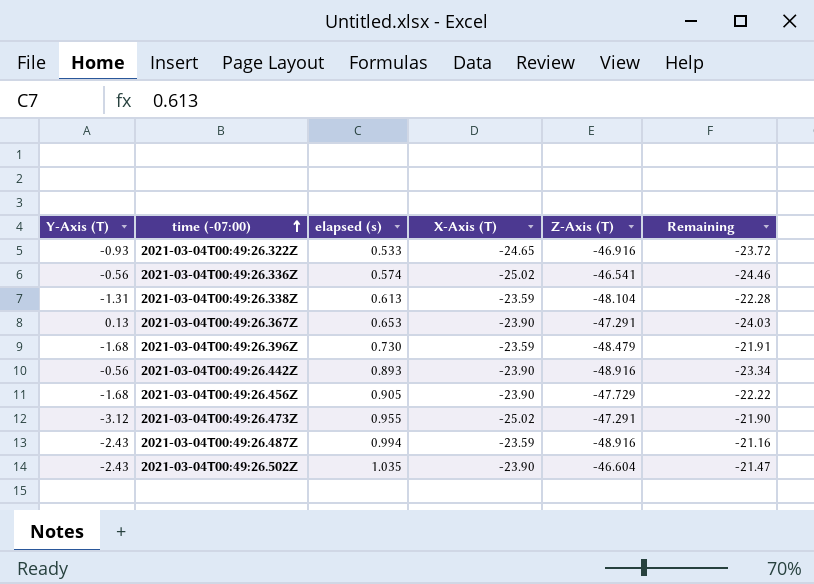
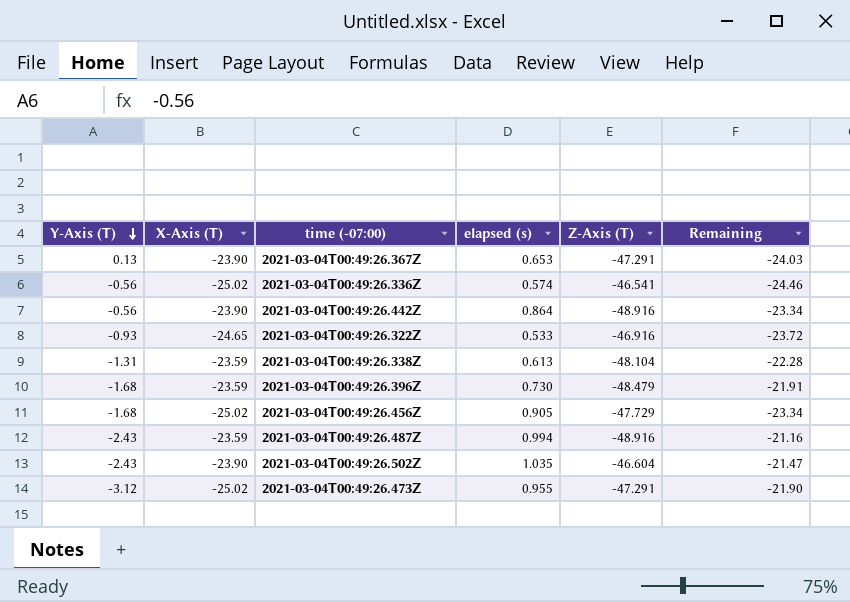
row order: time (-07:00) ascending -> Y-Axis (T) descending
column X-Axis (T) | position: 4 -> 2
2021-03-04T00:49:26.442Z | elapsed (s): 0.893 -> 0.864
2021-03-04T00:49:26.456Z | X-Axis (T): -23.90 -> -25.02
2021-03-04T00:49:26.456Z | Remaining: -22.22 -> -23.34

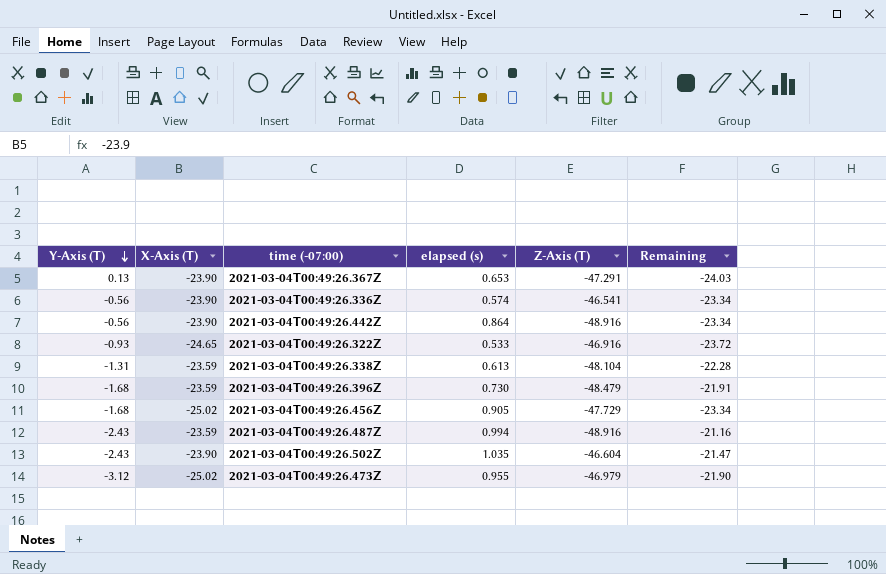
2021-03-04T00:49:26.336Z | X-Axis (T): -25.02 -> -23.90
2021-03-04T00:49:26.336Z | Remaining: -24.46 -> -23.34
2021-03-04T00:49:26.473Z | Z-Axis (T): -47.291 -> -46.979

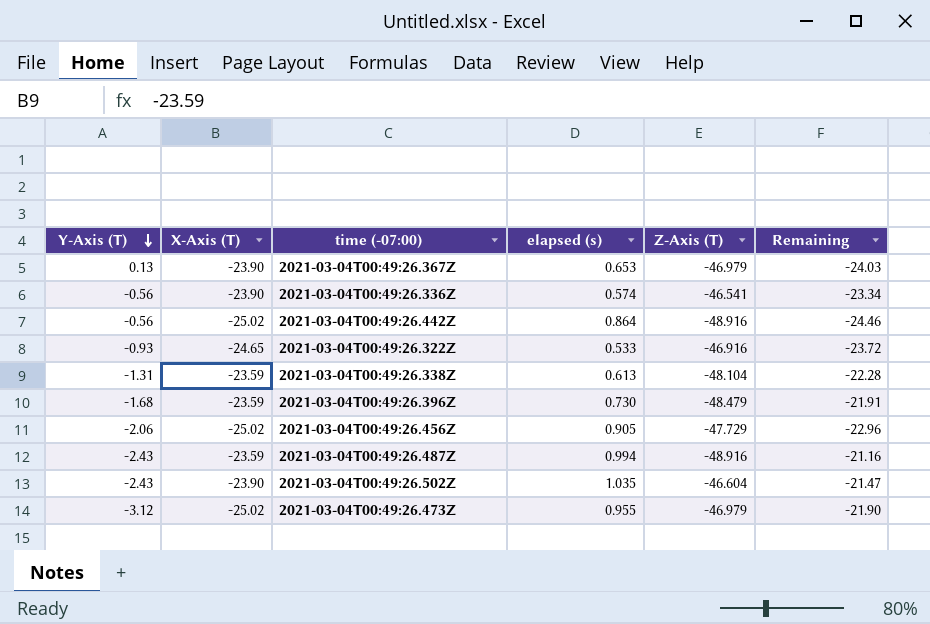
2021-03-04T00:49:26.367Z | Z-Axis (T): -47.291 -> -46.979
2021-03-04T00:49:26.442Z | X-Axis (T): -23.90 -> -25.02
2021-03-04T00:49:26.442Z | Remaining: -23.34 -> -24.46
2021-03-04T00:49:26.456Z | Y-Axis (T): -1.68 -> -2.06
2021-03-04T00:49:26.456Z | Remaining: -23.34 -> -22.96

